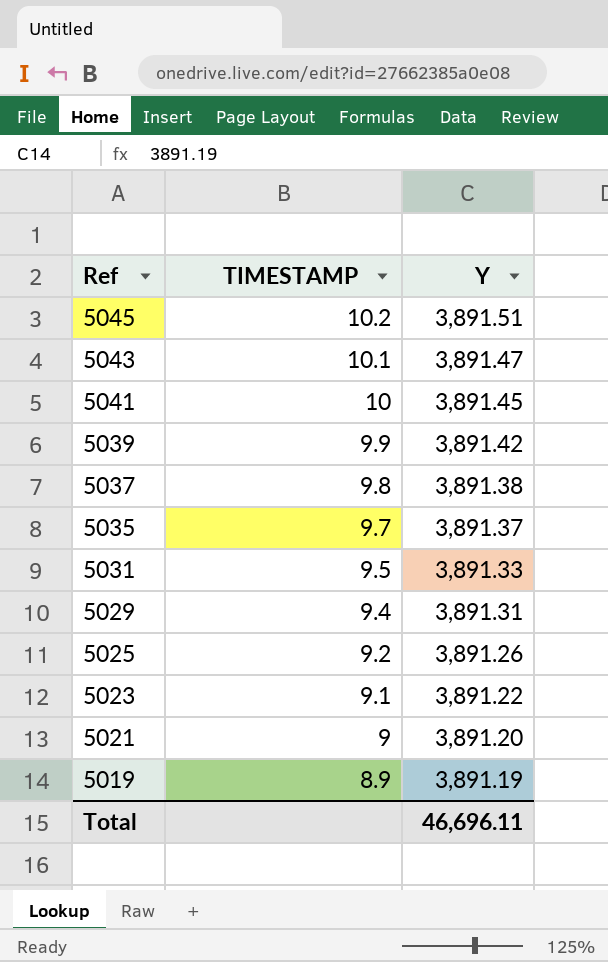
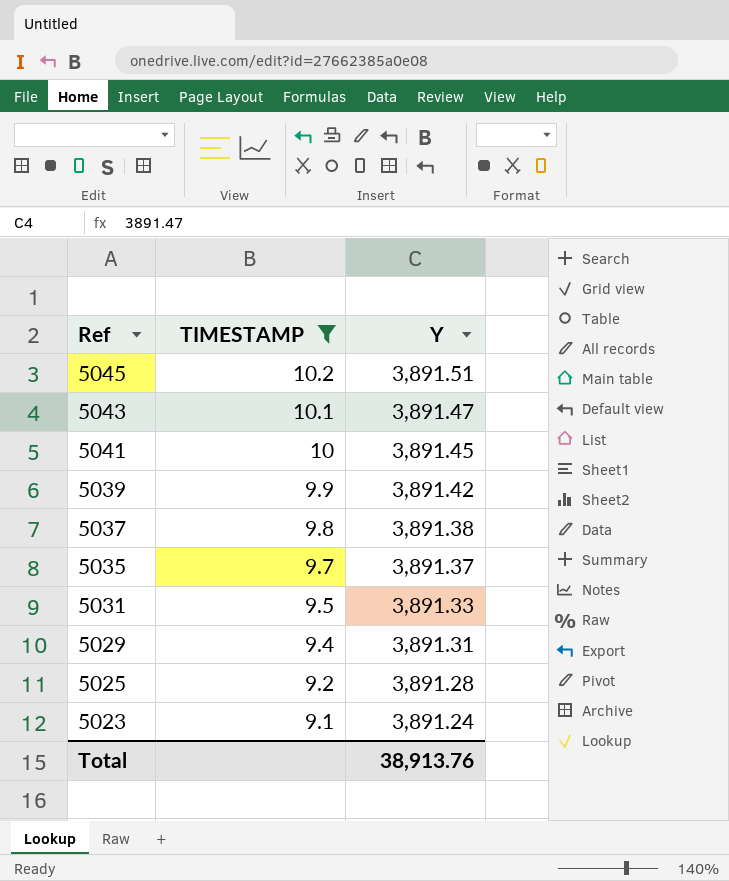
filter: none -> TIMESTAMP >= 9.1
5025 | Y: 3,891.26 -> 3,891.28
5023 | Y: 3,891.22 -> 3,891.24
Total | Y: 46,696.11 -> 38,913.76

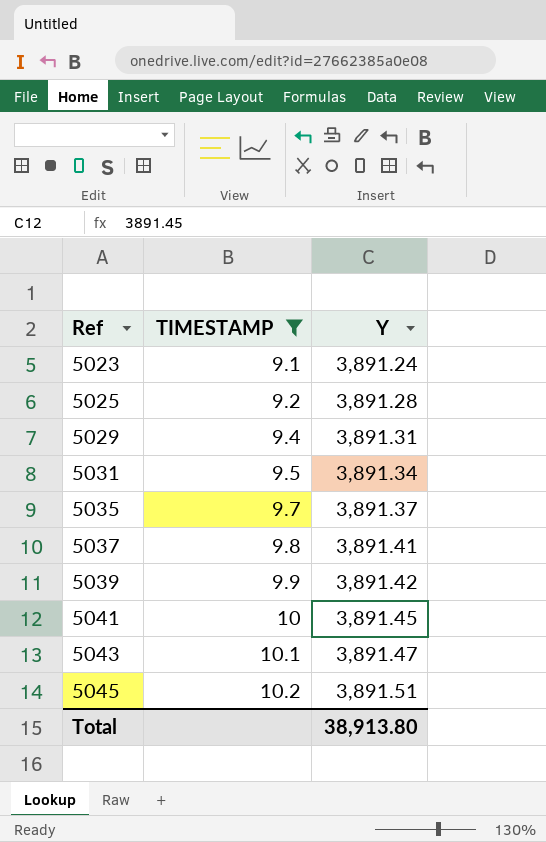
row order: Ref descending -> Ref ascending
5031 | Y: 3,891.33 -> 3,891.34
5037 | Y: 3,891.38 -> 3,891.41
Total | Y: 38,913.76 -> 38,913.80

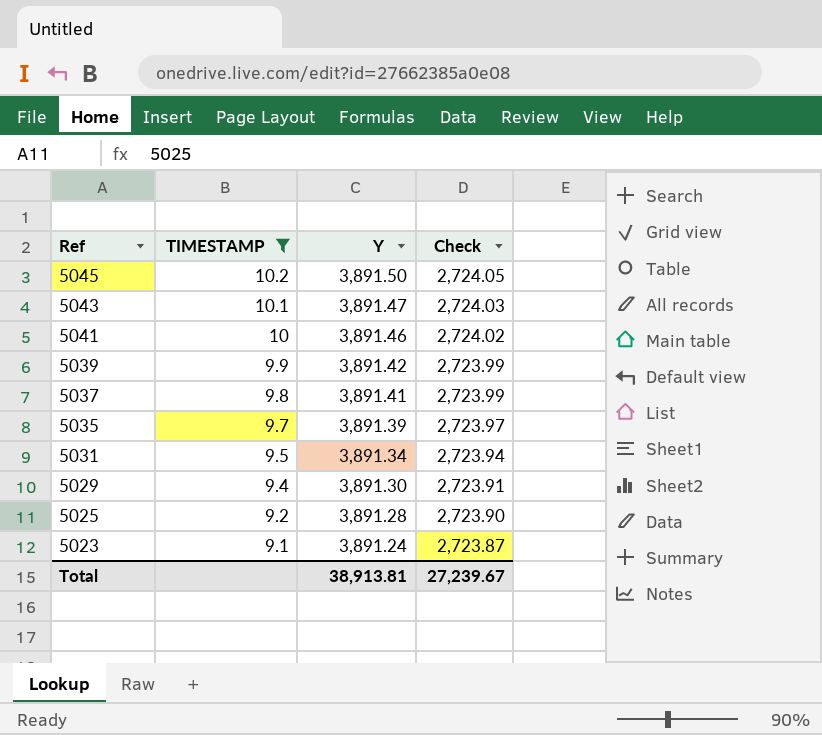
row order: Ref ascending -> Ref descending
column Check | formula: none -> [Y] * 0.7
5045 | Y: 3,891.51 -> 3,891.50
5041 | Y: 3,891.45 -> 3,891.46
5035 | Y: 3,891.37 -> 3,891.39
5029 | Y: 3,891.31 -> 3,891.30
Total | Y: 38,913.80 -> 38,913.81

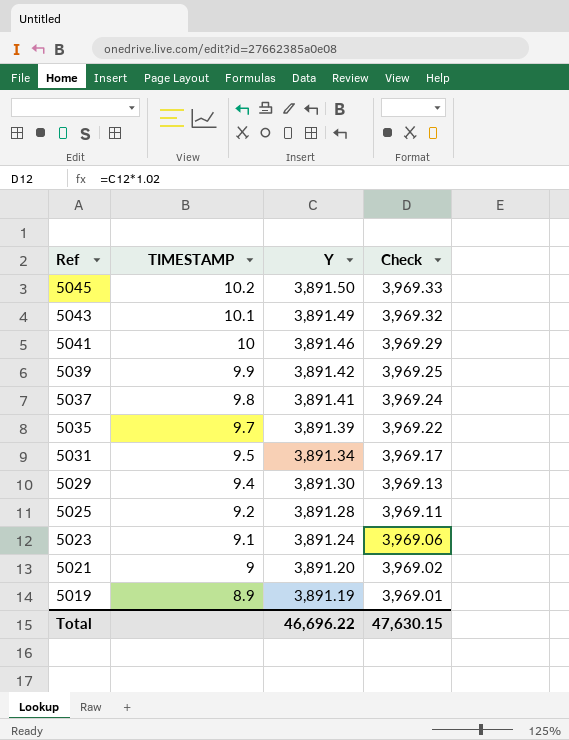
filter: TIMESTAMP >= 9.1 -> none
column Check | formula: [Y] * 0.7 -> [Y] * 1.02
5043 | Y: 3,891.47 -> 3,891.49
Total | Y: 38,913.81 -> 46,696.22
Total | Check: 27,239.67 -> 47,630.15

